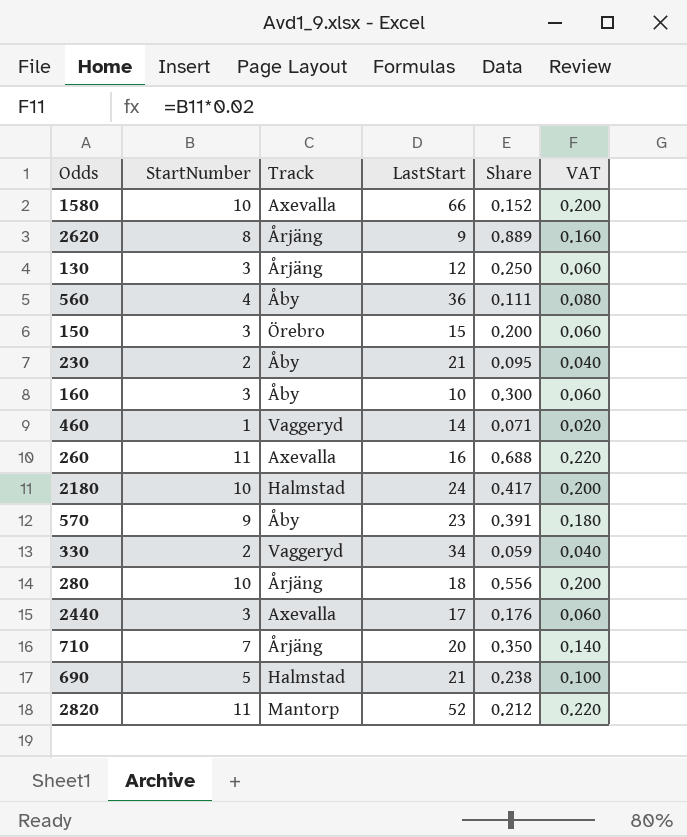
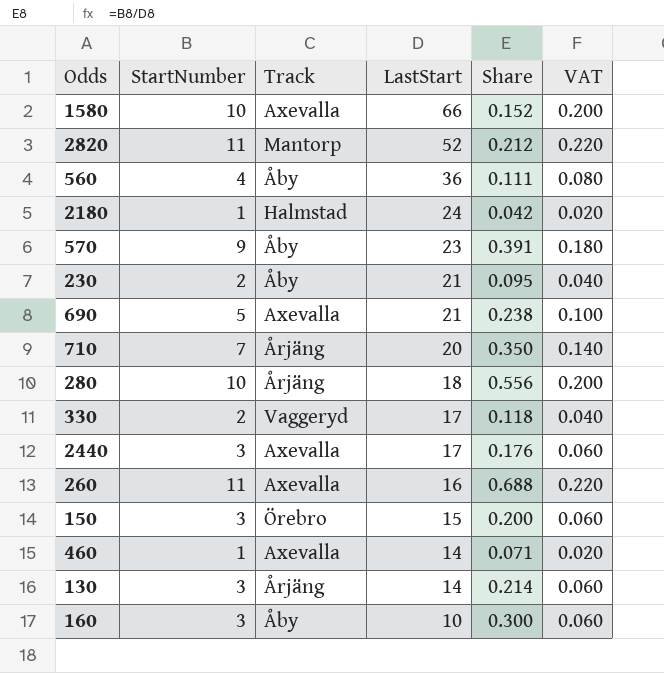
row order: none -> LastStart descending
row 2620: 8 | Årjäng | 9 | 0.889 | 0.160 -> none
2180 | StartNumber: 10 -> 1
2180 | Share: 0.417 -> 0.042
2180 | VAT: 0.200 -> 0.020
690 | Track: Halmstad -> Axevalla
330 | LastStart: 34 -> 17
330 | Share: 0.059 -> 0.118
460 | Track: Vaggeryd -> Axevalla
130 | LastStart: 12 -> 14
130 | Share: 0.250 -> 0.214

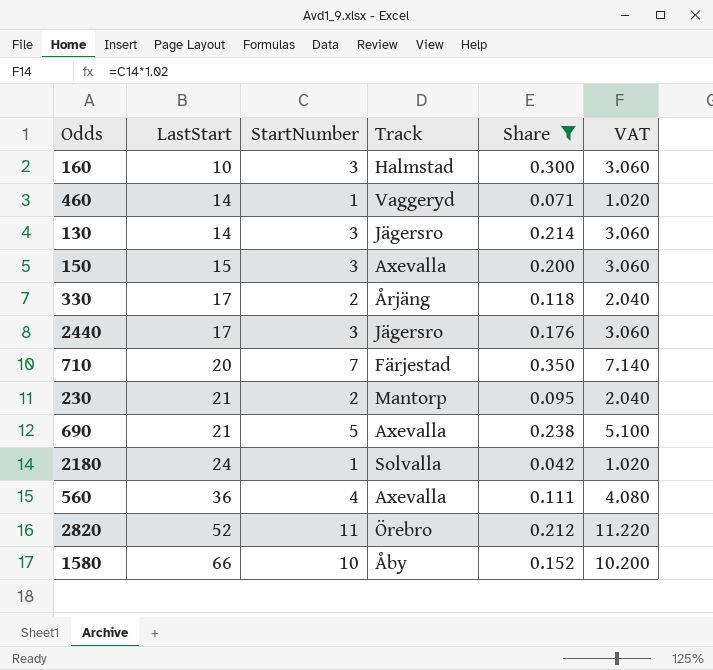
filter: none -> Share <= 0.350
row order: LastStart descending -> LastStart ascending
column LastStart | position: 4 -> 2
column VAT | formula: [StartNumber] * 0.02 -> [StartNumber] * 1.02
160 | Track: Åby -> Halmstad
460 | Track: Axevalla -> Vaggeryd
130 | Track: Årjäng -> Jägersro
150 | Track: Örebro -> Axevalla
330 | Track: Vaggeryd -> Årjäng
2440 | Track: Axevalla -> Jägersro
710 | Track: Årjäng -> Färjestad
230 | Track: Åby -> Mantorp
2180 | Track: Halmstad -> Solvalla
560 | Track: Åby -> Axevalla
2820 | Track: Mantorp -> Örebro
1580 | Track: Axevalla -> Åby

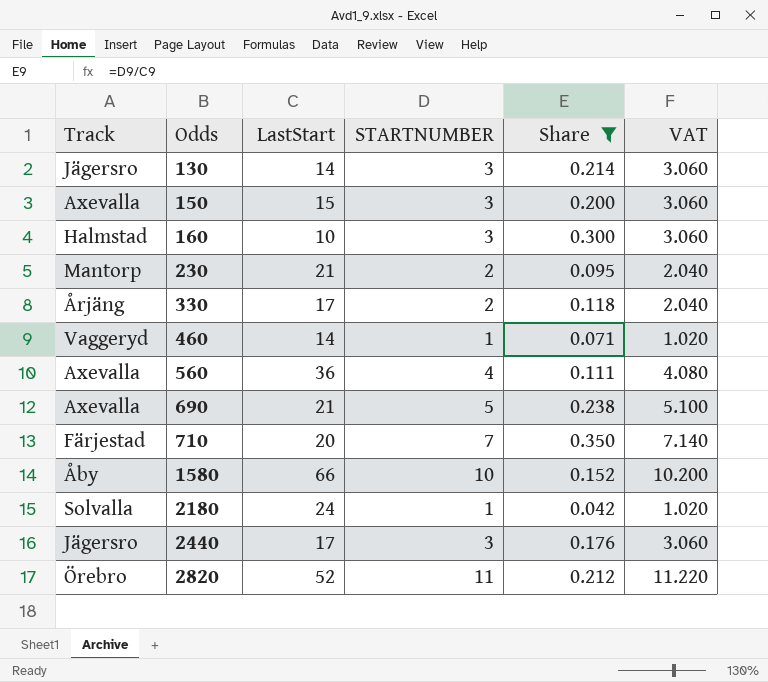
row order: LastStart ascending -> Odds ascending
column Track | position: 4 -> 1
column name: StartNumber -> STARTNUMBER

